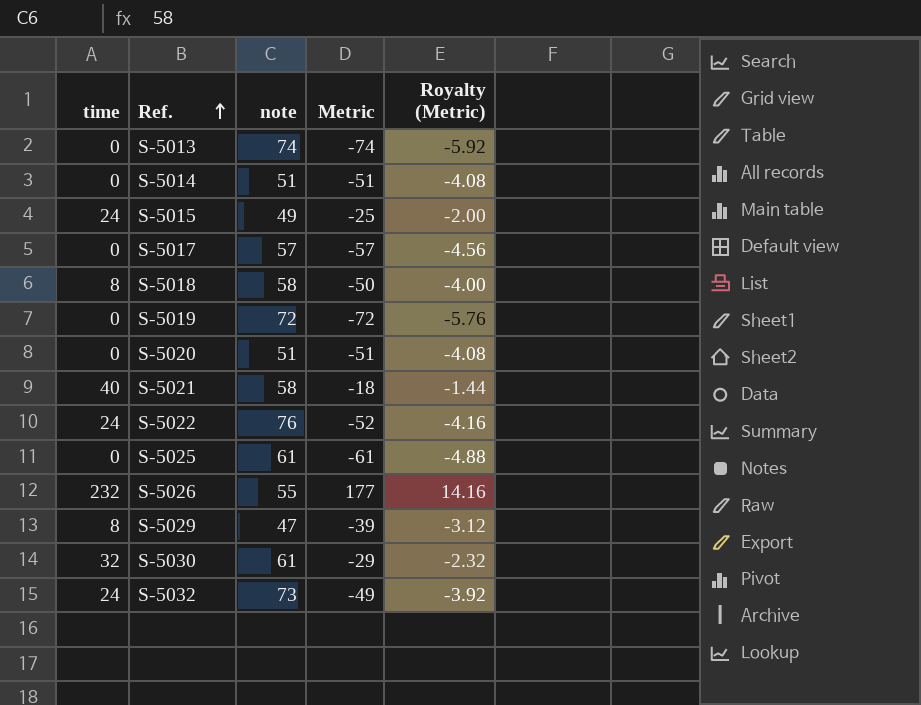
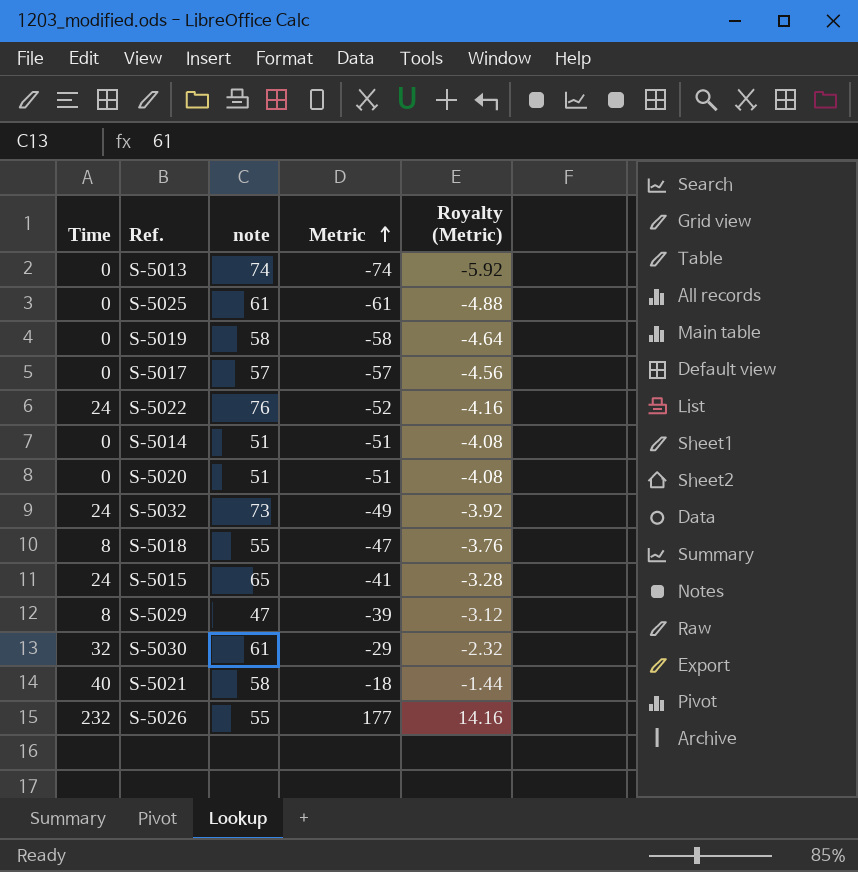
row order: Ref. ascending -> Metric ascending
column name: time -> Time
S-5019 | note: 72 -> 58
S-5019 | Metric: -72 -> -58
S-5019 | Royalty (Metric): -5.76 -> -4.64
S-5018 | note: 58 -> 55
S-5018 | Metric: -50 -> -47
S-5018 | Royalty (Metric): -4.00 -> -3.76
S-5015 | note: 49 -> 65
S-5015 | Metric: -25 -> -41
S-5015 | Royalty (Metric): -2.00 -> -3.28

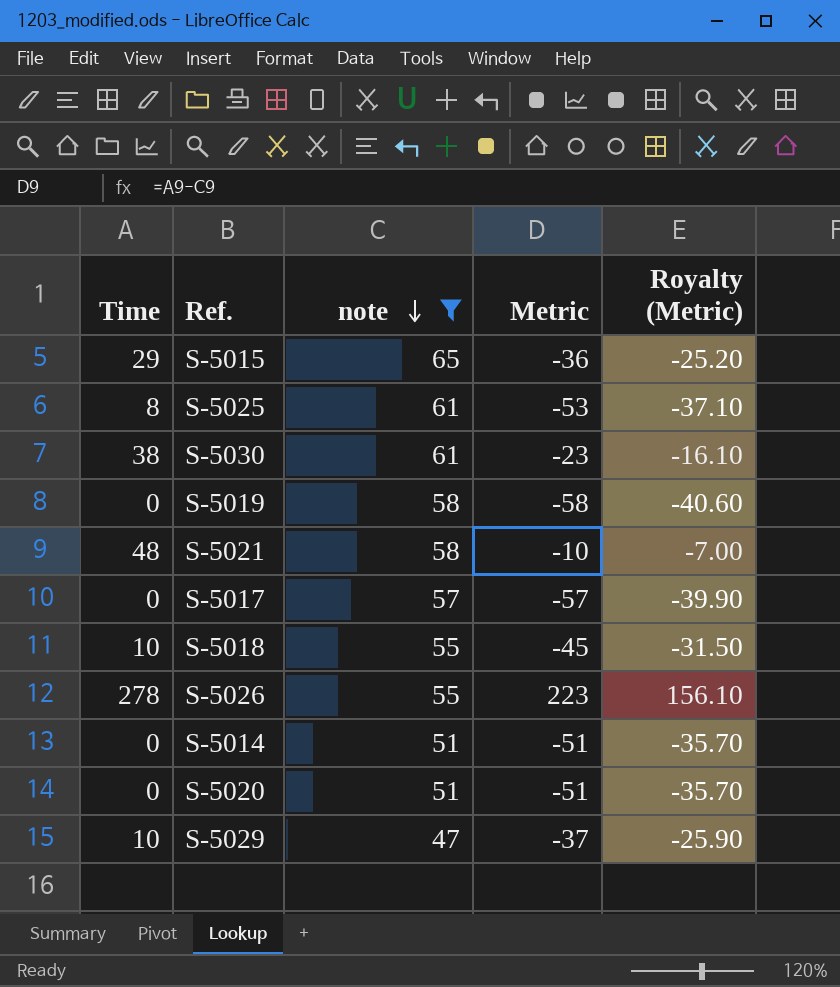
filter: none -> note <= 65
row order: Metric ascending -> note descending
column Royalty (Metric) | formula: [Metric] * 0.08 -> [Metric] * 0.7
S-5015 | Time: 24 -> 29
S-5015 | Metric: -41 -> -36
S-5025 | Time: 0 -> 8
S-5025 | Metric: -61 -> -53
S-5030 | Time: 32 -> 38
S-5030 | Metric: -29 -> -23
S-5021 | Time: 40 -> 48
S-5021 | Metric: -18 -> -10
S-5018 | Time: 8 -> 10
S-5018 | Metric: -47 -> -45
S-5026 | Time: 232 -> 278
S-5026 | Metric: 177 -> 223
S-5029 | Time: 8 -> 10
S-5029 | Metric: -39 -> -37

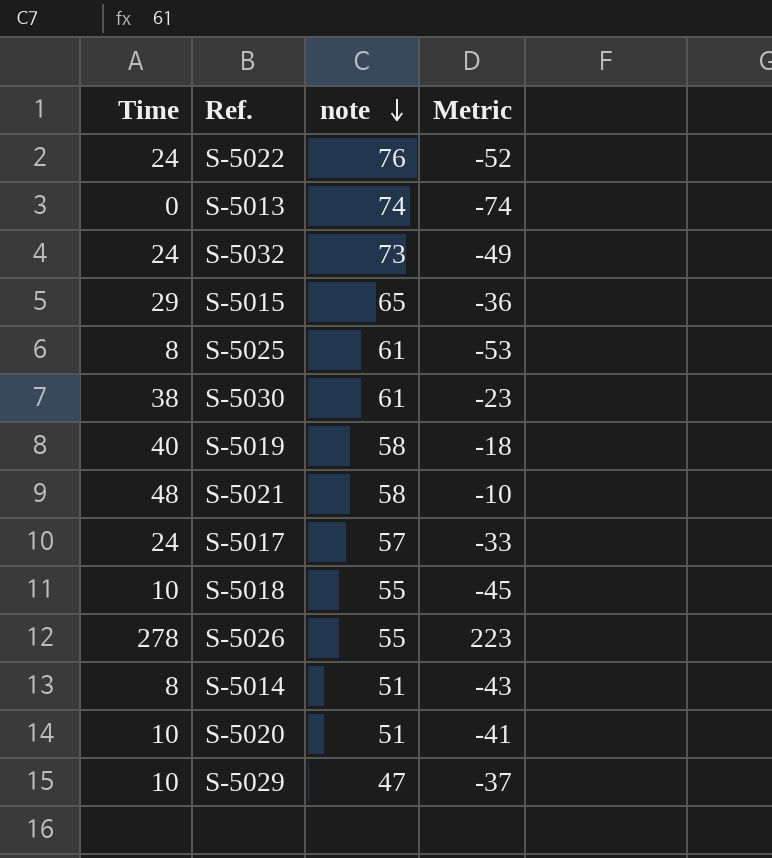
filter: note <= 65 -> none
column Royalty (Metric) | formula: [Metric] * 0.7 -> none
S-5019 | Time: 0 -> 40
S-5019 | Metric: -58 -> -18
S-5017 | Time: 0 -> 24
S-5017 | Metric: -57 -> -33
S-5014 | Time: 0 -> 8
S-5014 | Metric: -51 -> -43
S-5020 | Time: 0 -> 10
S-5020 | Metric: -51 -> -41

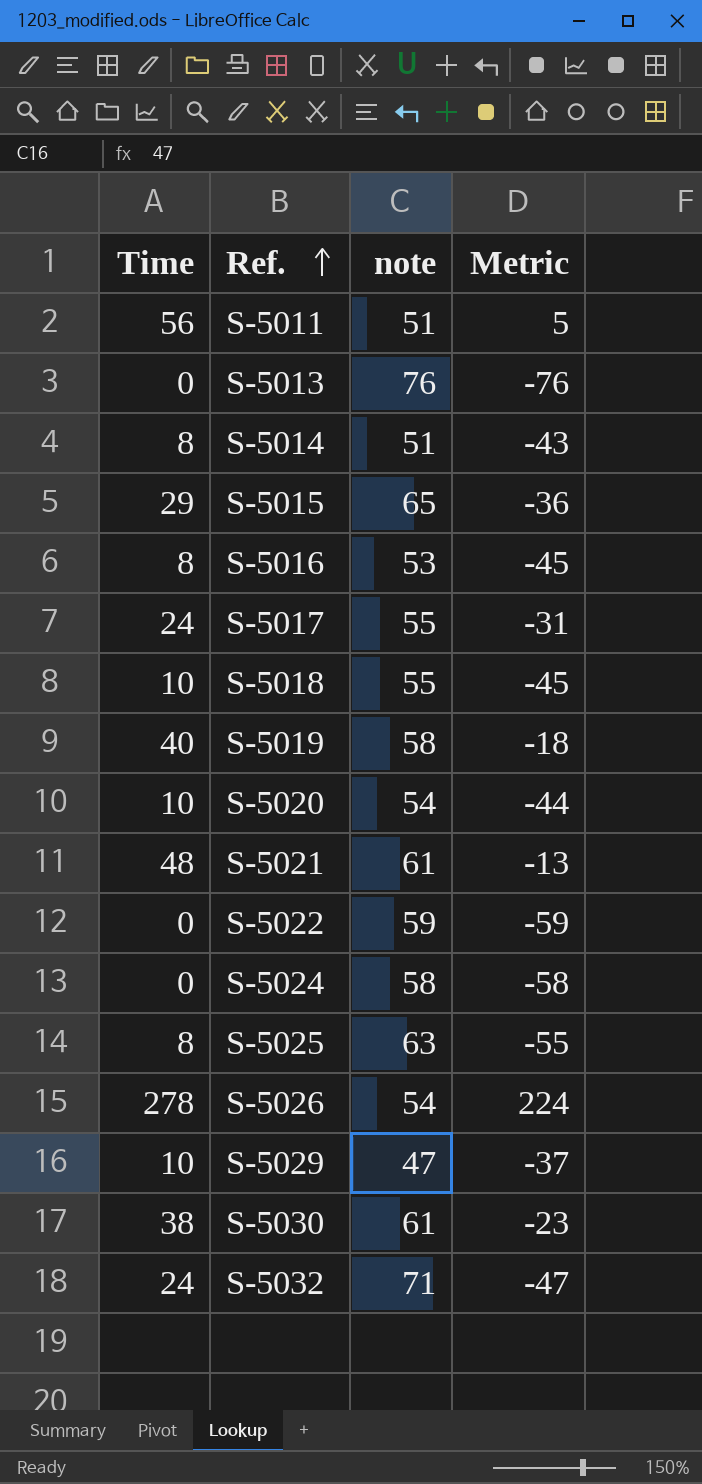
row order: note descending -> Ref. ascending
row S-5011: none -> 56 | 51 | 5
S-5013 | note: 74 -> 76
S-5013 | Metric: -74 -> -76
row S-5016: none -> 8 | 53 | -45
S-5017 | note: 57 -> 55
S-5017 | Metric: -33 -> -31
S-5020 | note: 51 -> 54
S-5020 | Metric: -41 -> -44
S-5021 | note: 58 -> 61
S-5021 | Metric: -10 -> -13
S-5022 | Time: 24 -> 0
S-5022 | note: 76 -> 59
S-5022 | Metric: -52 -> -59
row S-5024: none -> 0 | 58 | -58
S-5025 | note: 61 -> 63
S-5025 | Metric: -53 -> -55
S-5026 | note: 55 -> 54
S-5026 | Metric: 223 -> 224
S-5032 | note: 73 -> 71
S-5032 | Metric: -49 -> -47

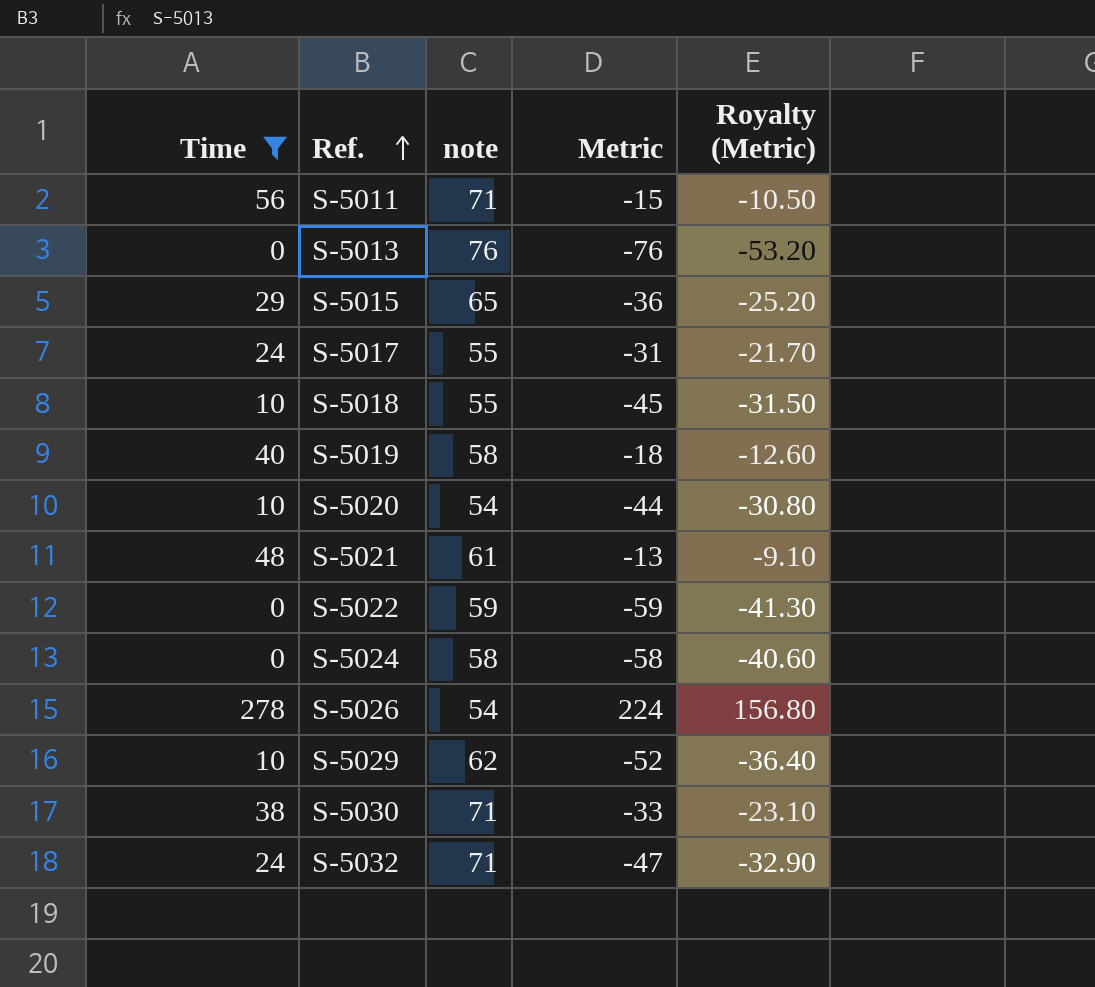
filter: none -> Time != 8
column Royalty (Metric) | formula: none -> [Metric] * 0.7
S-5011 | note: 51 -> 71
S-5011 | Metric: 5 -> -15
S-5029 | note: 47 -> 62
S-5029 | Metric: -37 -> -52
S-5030 | note: 61 -> 71
S-5030 | Metric: -23 -> -33

